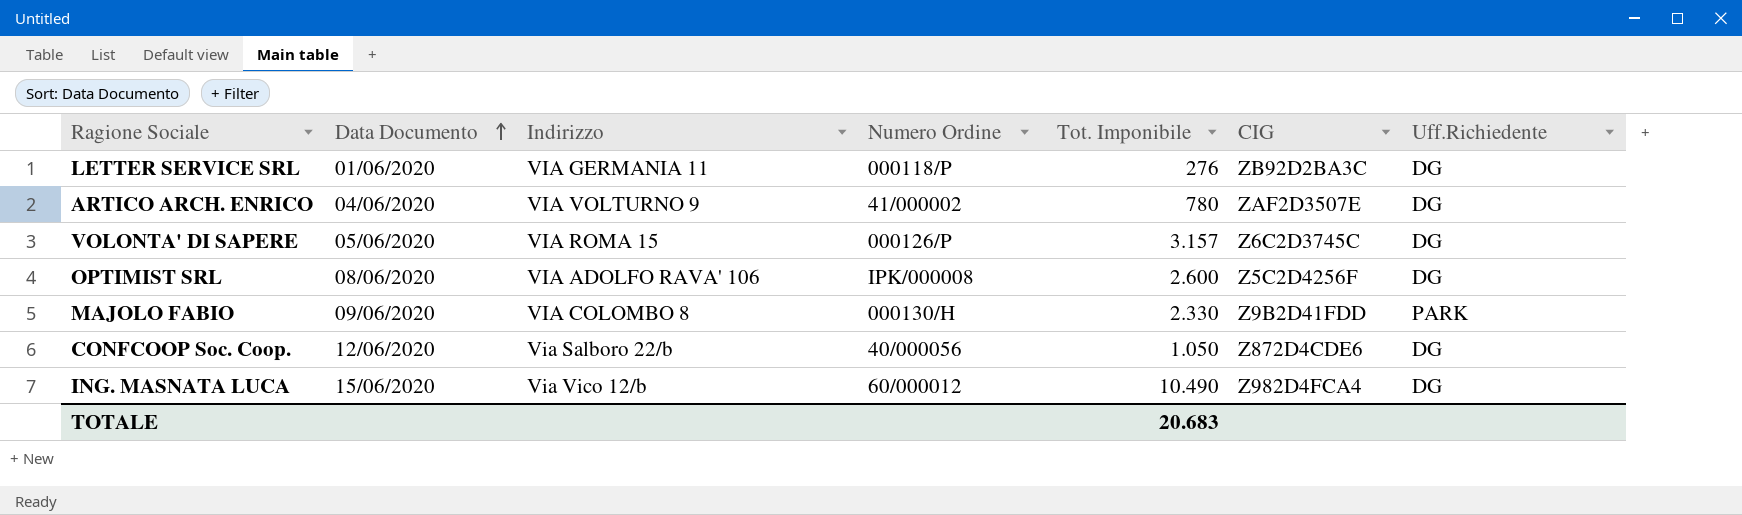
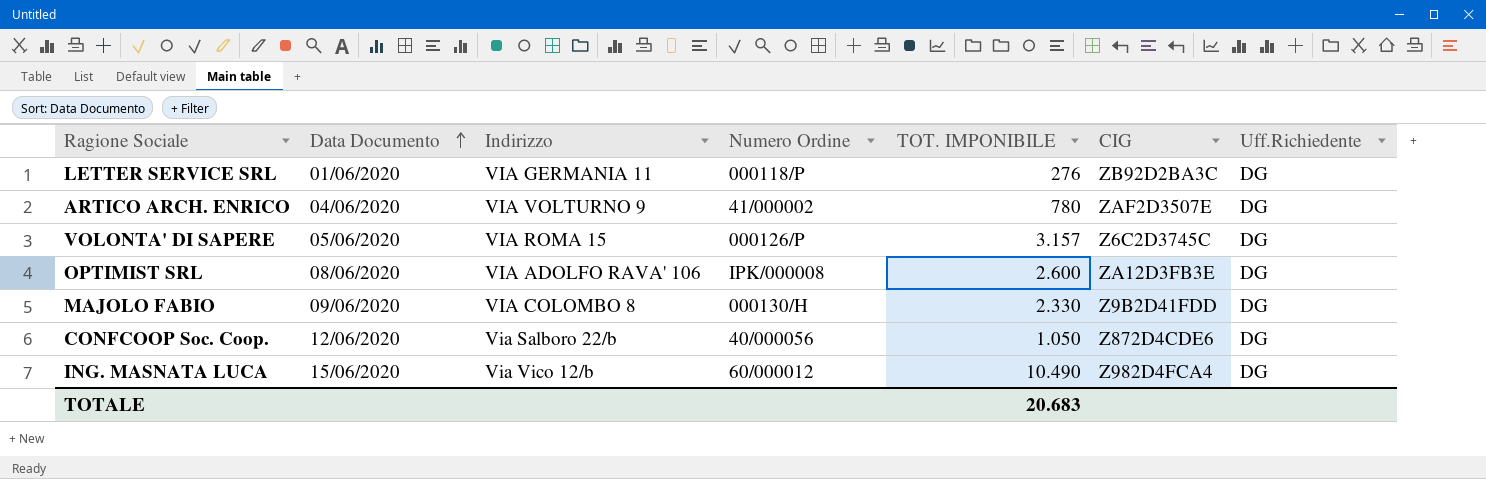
column name: Tot. Imponibile -> TOT. IMPONIBILE
OPTIMIST SRL | CIG: Z5C2D4256F -> ZA12D3FB3E
MAJOLO FABIO | Uff.Richiedente: PARK -> DG

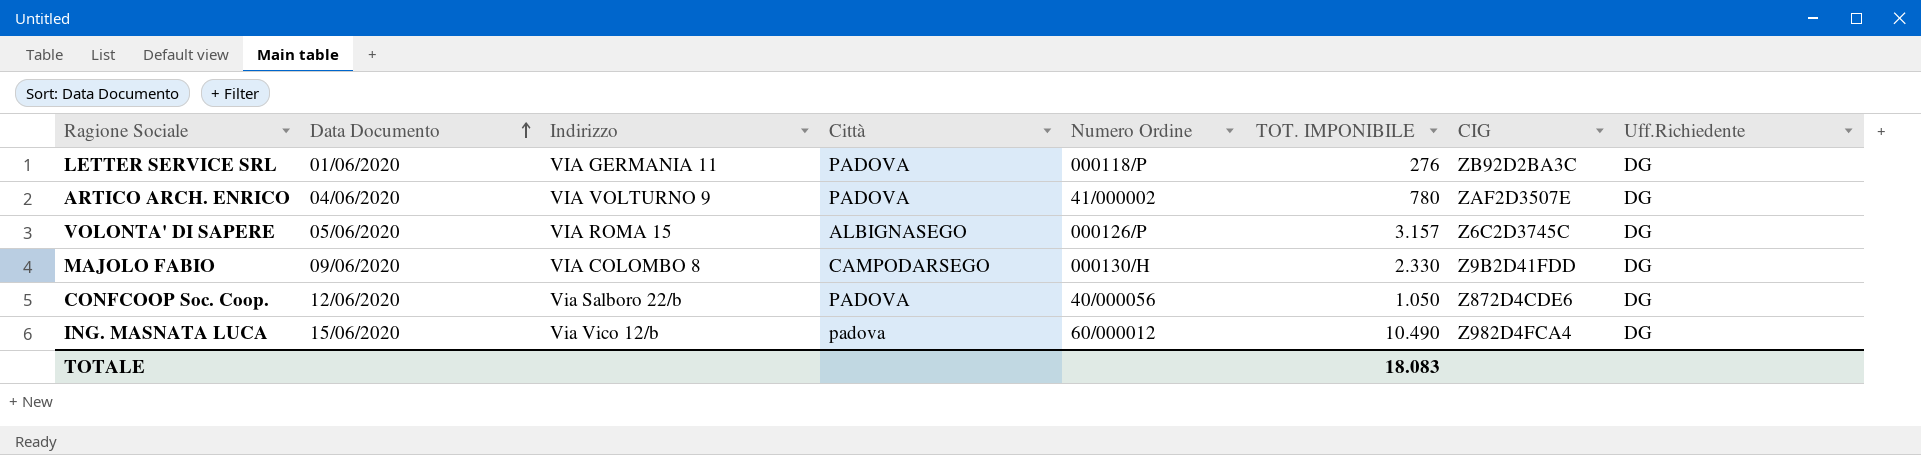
column Città | position: none -> 4
row OPTIMIST SRL: 08/06/2020 | VIA ADOLFO RAVA' 106 | IPK/000008 | 2.600 | ZA12D3FB3E | DG -> none
TOTALE | TOT. IMPONIBILE: 20.683 -> 18.083

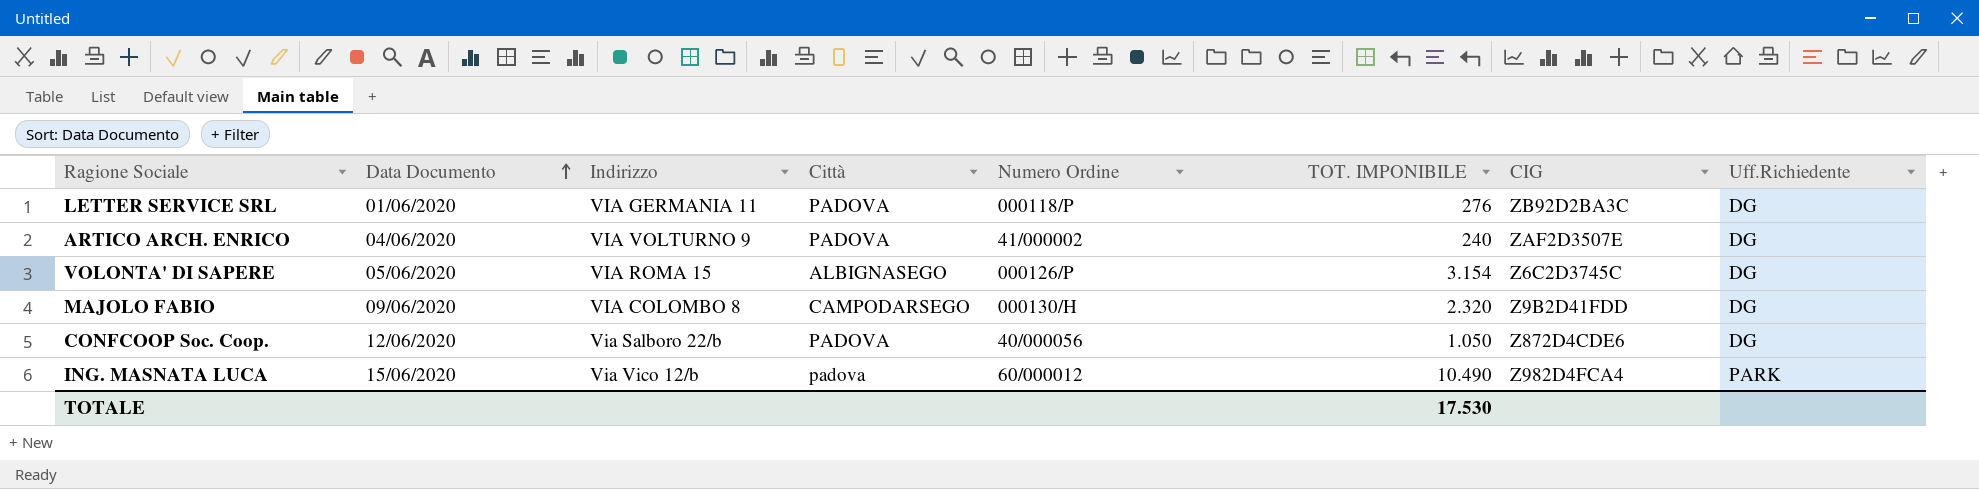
ARTICO ARCH. ENRICO | TOT. IMPONIBILE: 780 -> 240
VOLONTA' DI SAPERE | TOT. IMPONIBILE: 3.157 -> 3.154
MAJOLO FABIO | TOT. IMPONIBILE: 2.330 -> 2.320
ING. MASNATA LUCA | Uff.Richiedente: DG -> PARK
TOTALE | TOT. IMPONIBILE: 18.083 -> 17.530

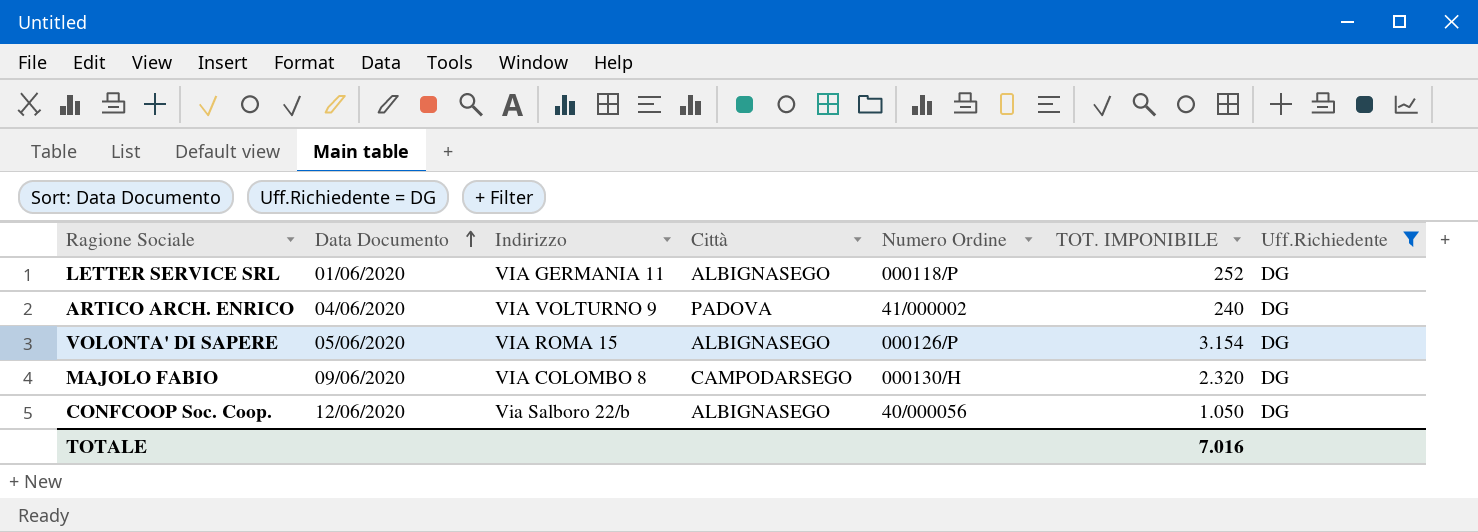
filter: none -> Uff.Richiedente = DG
column CIG | position: 7 -> none
LETTER SERVICE SRL | Città: PADOVA -> ALBIGNASEGO
LETTER SERVICE SRL | TOT. IMPONIBILE: 276 -> 252
CONFCOOP Soc. Coop. | Città: PADOVA -> ALBIGNASEGO
TOTALE | TOT. IMPONIBILE: 17.530 -> 7.016

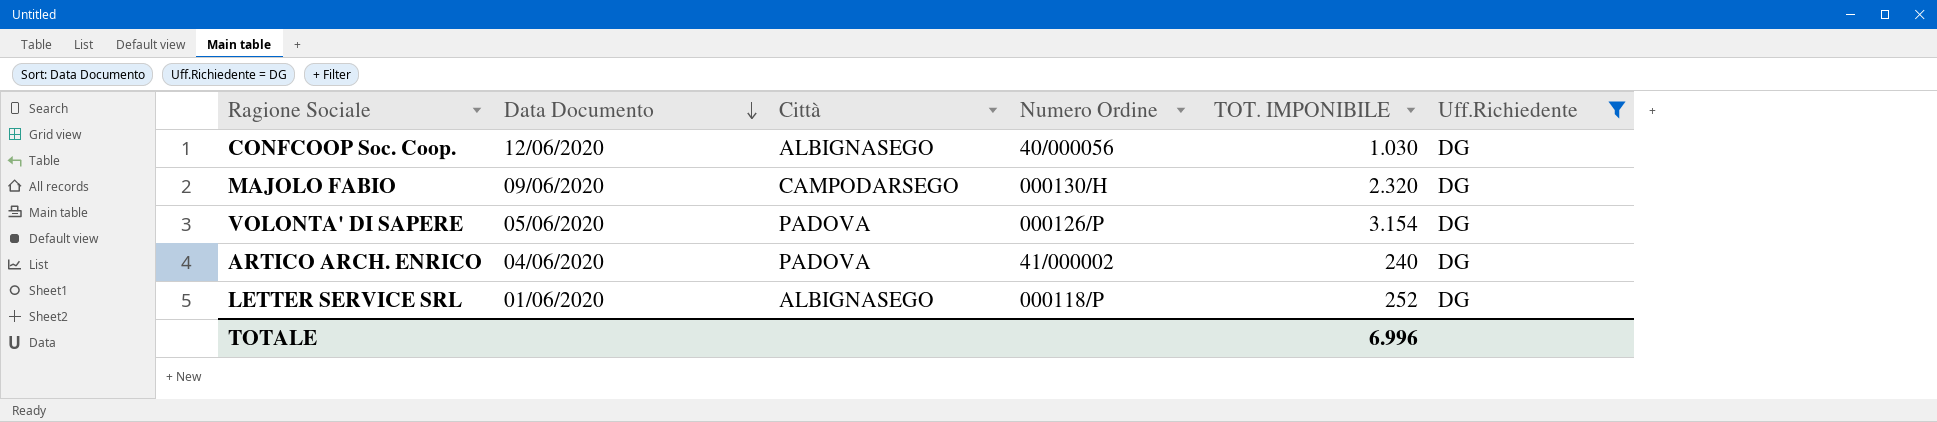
row order: Data Documento ascending -> Data Documento descending
column Indirizzo | position: 3 -> none
CONFCOOP Soc. Coop. | TOT. IMPONIBILE: 1.050 -> 1.030
VOLONTA' DI SAPERE | Città: ALBIGNASEGO -> PADOVA
TOTALE | TOT. IMPONIBILE: 7.016 -> 6.996

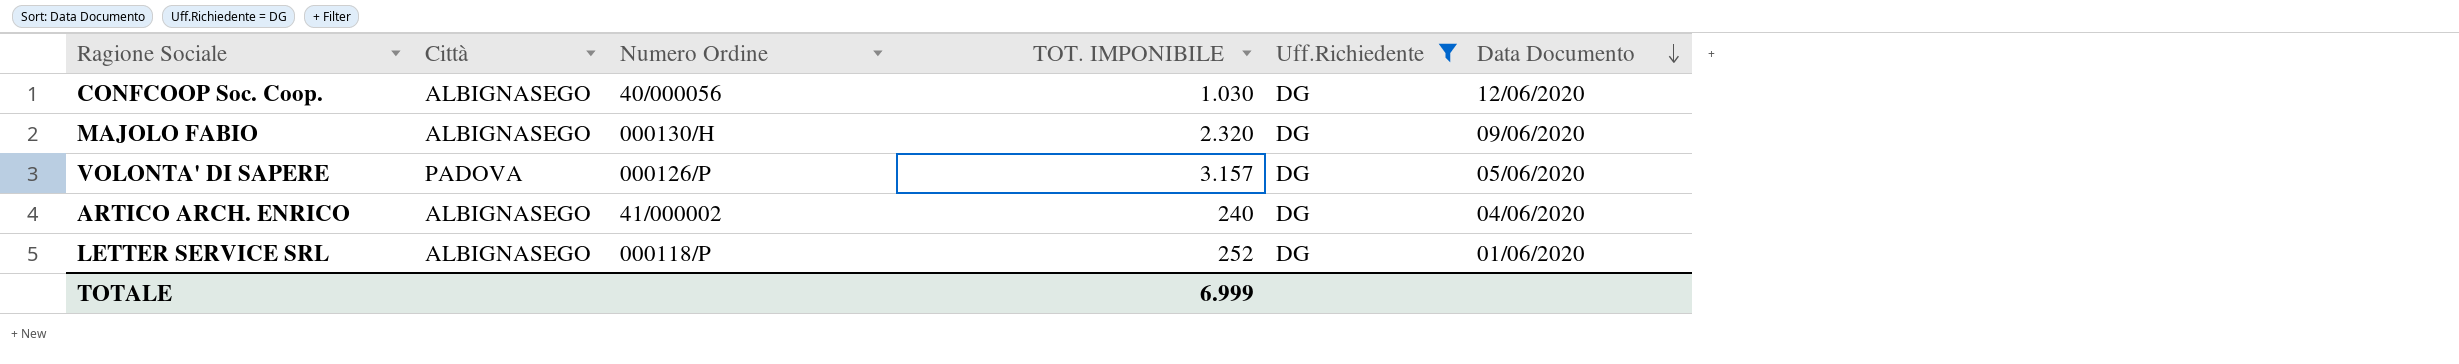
column Data Documento | position: 2 -> 6
MAJOLO FABIO | Città: CAMPODARSEGO -> ALBIGNASEGO
VOLONTA' DI SAPERE | TOT. IMPONIBILE: 3.154 -> 3.157
ARTICO ARCH. ENRICO | Città: PADOVA -> ALBIGNASEGO
TOTALE | TOT. IMPONIBILE: 6.996 -> 6.999

